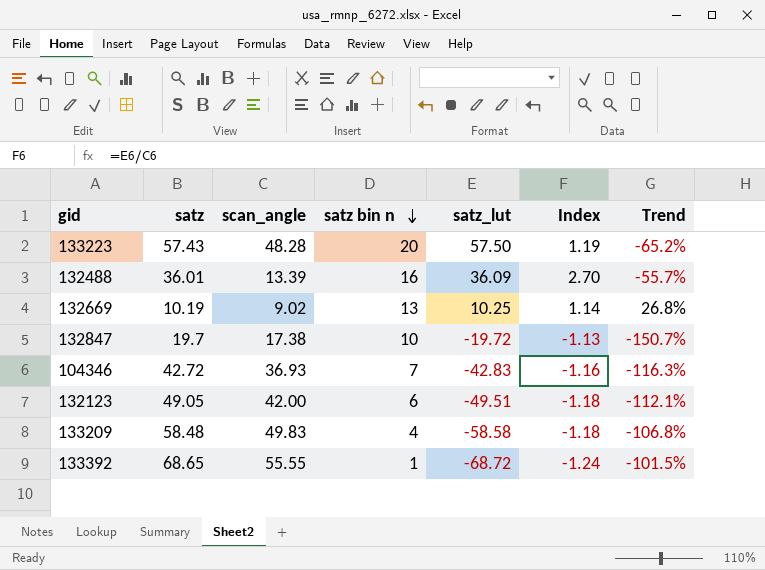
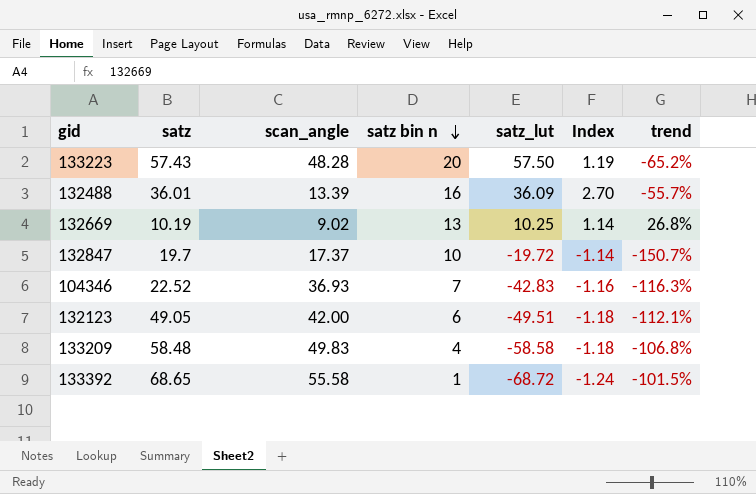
column name: Trend -> trend
132847 | scan_angle: 17.38 -> 17.37
132847 | Index: -1.13 -> -1.14
104346 | satz: 42.72 -> 22.52
133392 | scan_angle: 55.55 -> 55.58

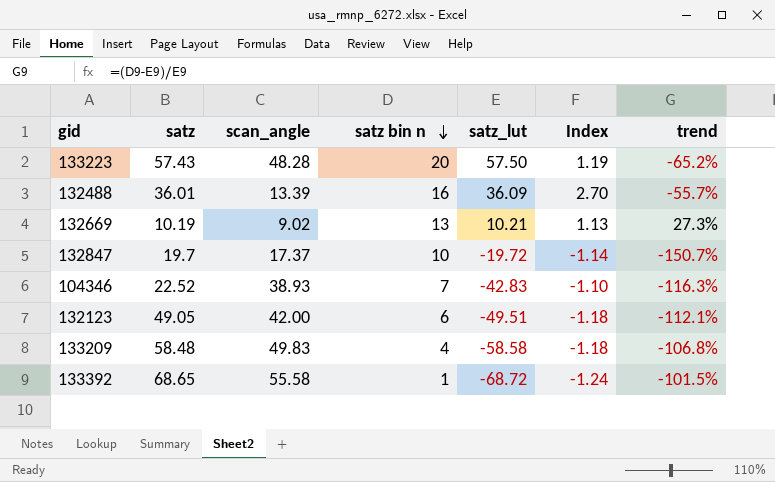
132669 | satz_lut: 10.25 -> 10.21
132669 | Index: 1.14 -> 1.13
132669 | trend: 26.8% -> 27.3%
104346 | scan_angle: 36.93 -> 38.93
104346 | Index: -1.16 -> -1.10

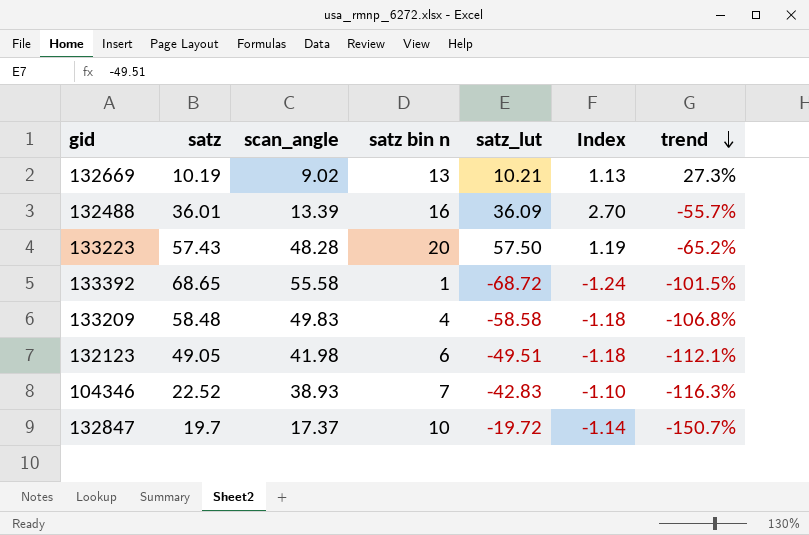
row order: satz bin n descending -> trend descending
132123 | scan_angle: 42.00 -> 41.98

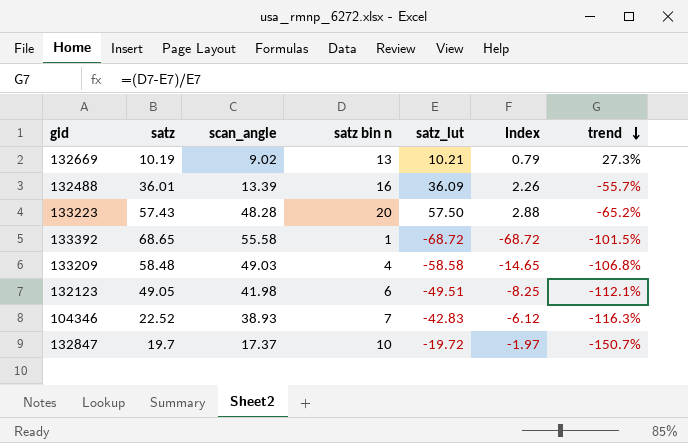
column Index | formula: [satz_lut] / [scan_angle] -> [satz_lut] / [satz bin n]
133209 | scan_angle: 49.83 -> 49.03

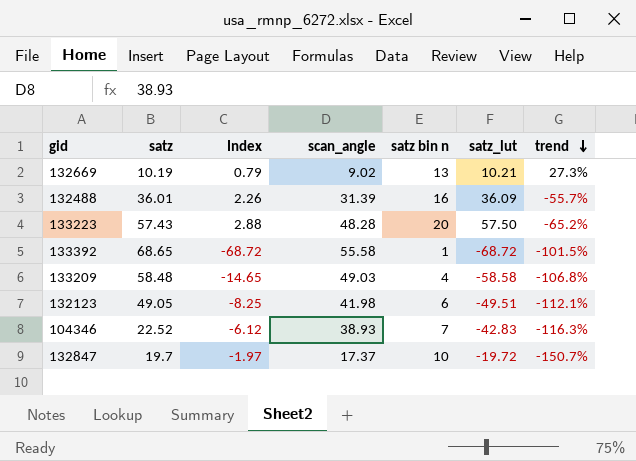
column Index | position: 6 -> 3
132488 | scan_angle: 13.39 -> 31.39

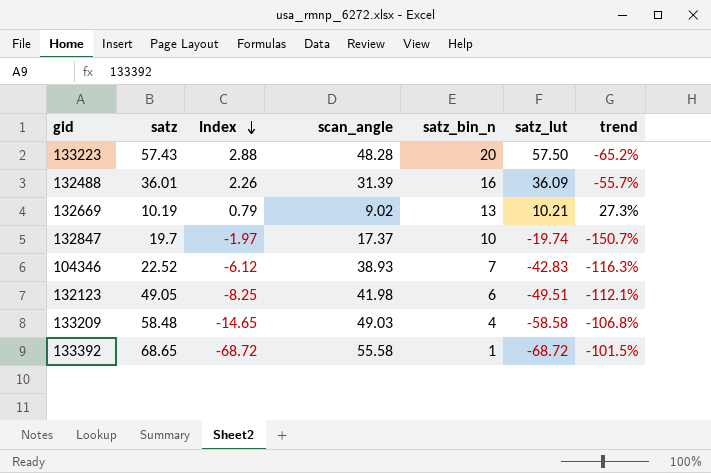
row order: trend descending -> Index descending
column name: satz bin n -> satz_bin_n
132847 | satz_lut: -19.72 -> -19.74

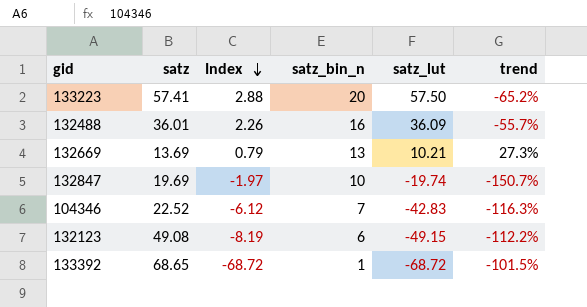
column scan_angle | position: 4 -> none
row 133209: 58.48 | -14.65 | 49.03 | 4 | -58.58 | -106.8% -> none
133223 | satz: 57.43 -> 57.41
132669 | satz: 10.19 -> 13.69
132847 | satz: 19.7 -> 19.69
132123 | satz: 49.05 -> 49.08
132123 | Index: -8.25 -> -8.19
132123 | satz_lut: -49.51 -> -49.15
132123 | trend: -112.1% -> -112.2%

